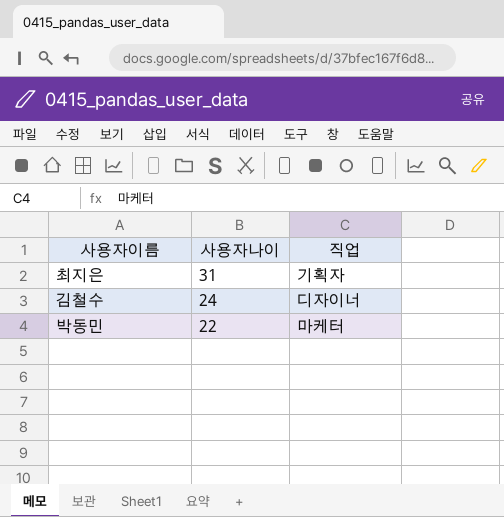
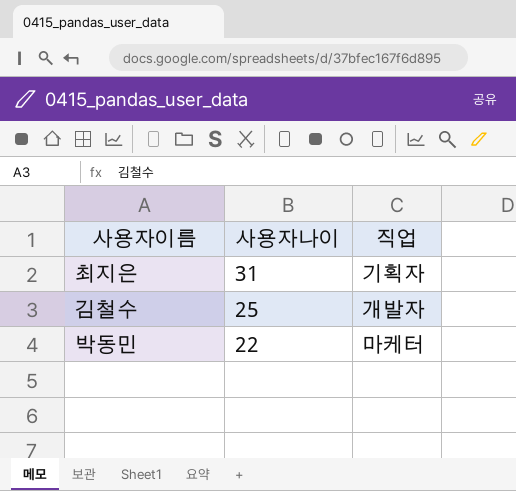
김철수 | 사용자나이: 24 -> 25
김철수 | 직업: 디자이너 -> 개발자

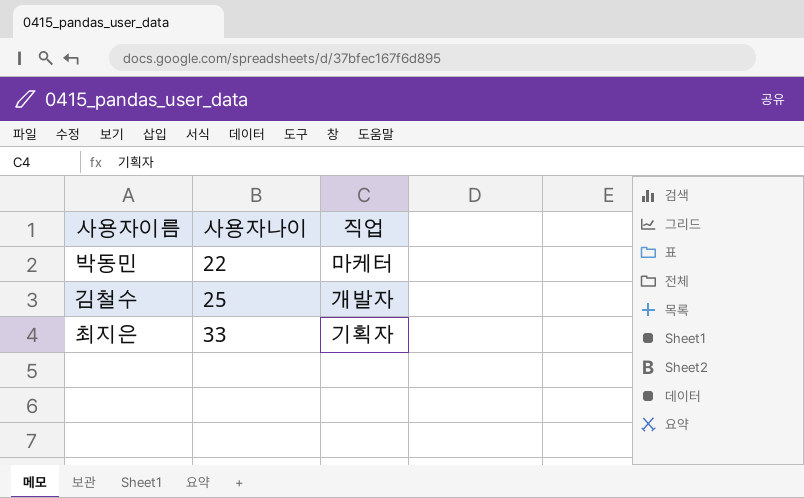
row order: 사용자나이 descending -> 사용자나이 ascending
최지은 | 사용자나이: 31 -> 33

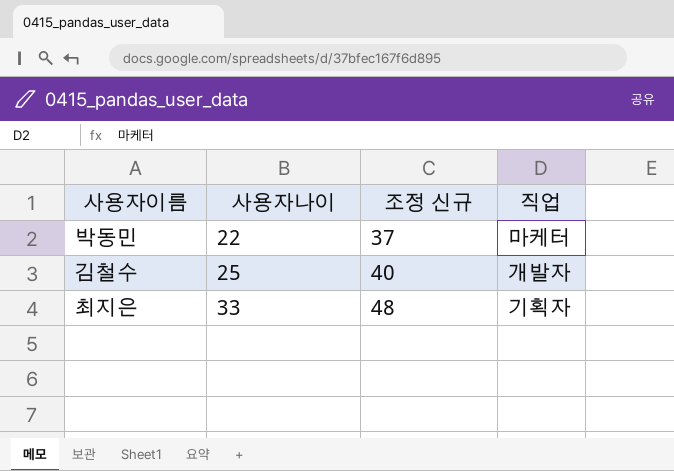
column 조정 신규 | formula: none -> [사용자나이] + 15

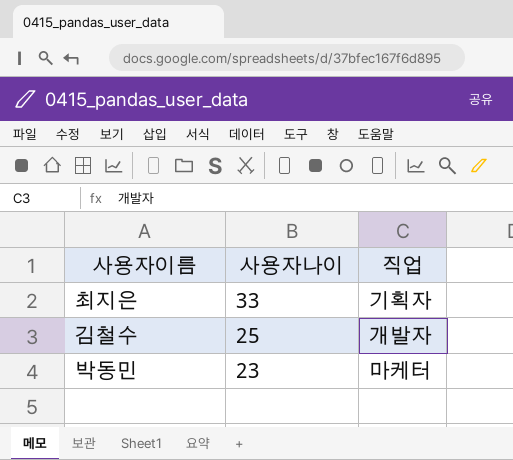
row order: 사용자나이 ascending -> 사용자나이 descending
column 조정 신규 | formula: [사용자나이] + 15 -> none
박동민 | 사용자나이: 22 -> 23

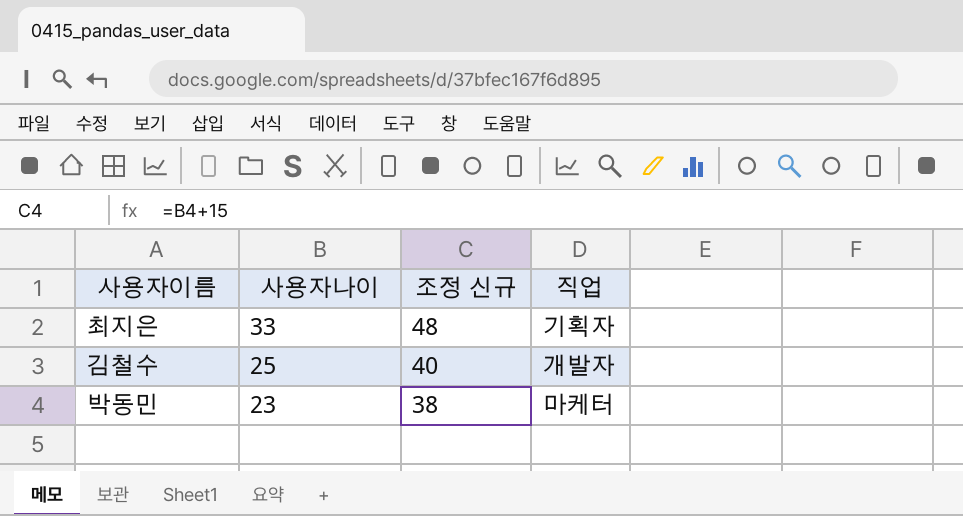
column 조정 신규 | formula: none -> [사용자나이] + 15

